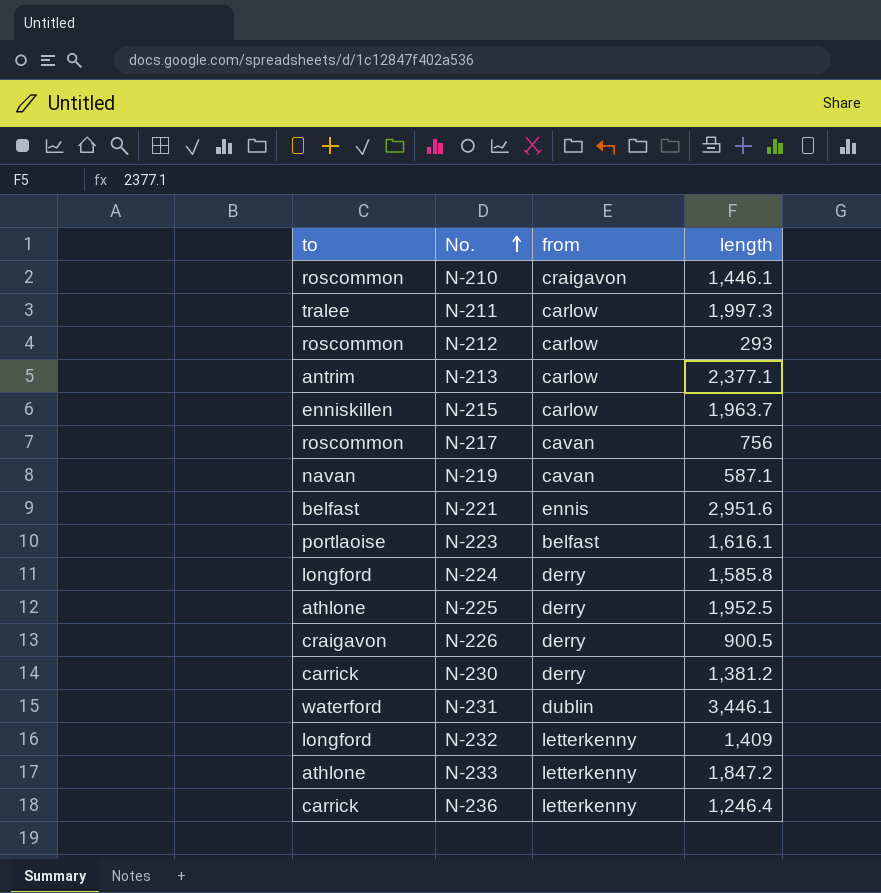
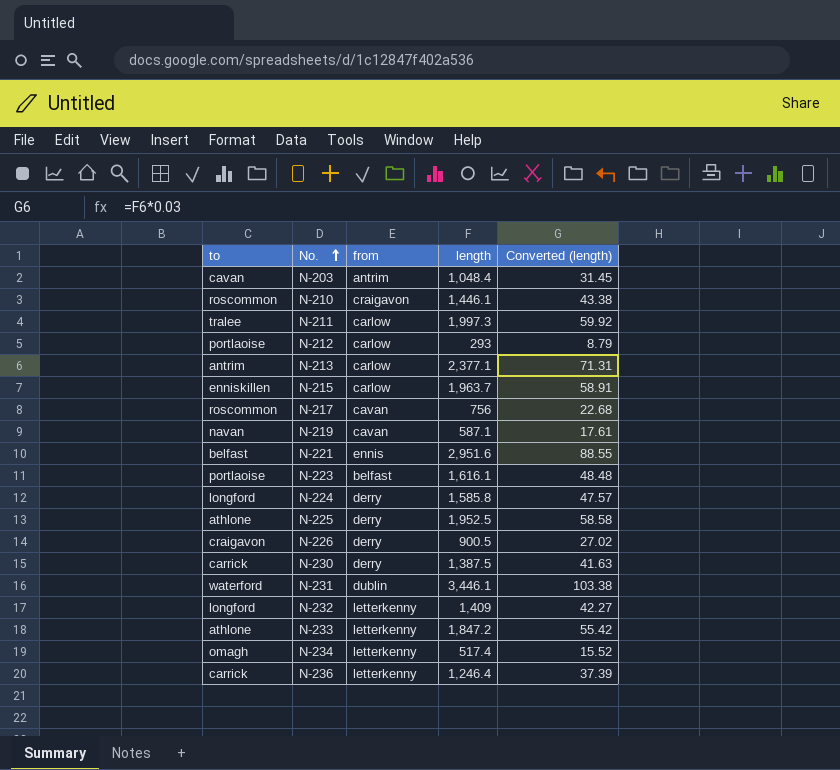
column Converted (length) | formula: none -> [length] * 0.03
row N-203: none -> cavan | antrim | 1,048.4 | 31.45
N-212 | to: roscommon -> portlaoise
N-230 | length: 1,381.2 -> 1,387.5
row N-234: none -> omagh | letterkenny | 517.4 | 15.52

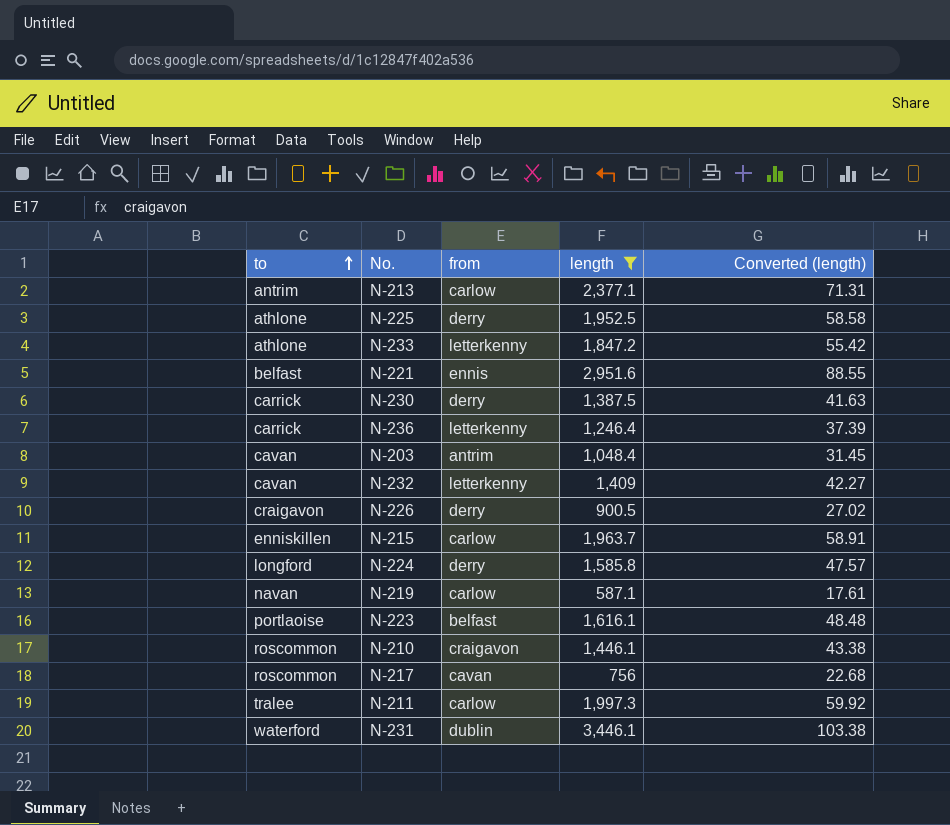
filter: none -> length >= 587.1
row order: No. ascending -> to ascending
N-232 | to: longford -> cavan
N-219 | from: cavan -> carlow

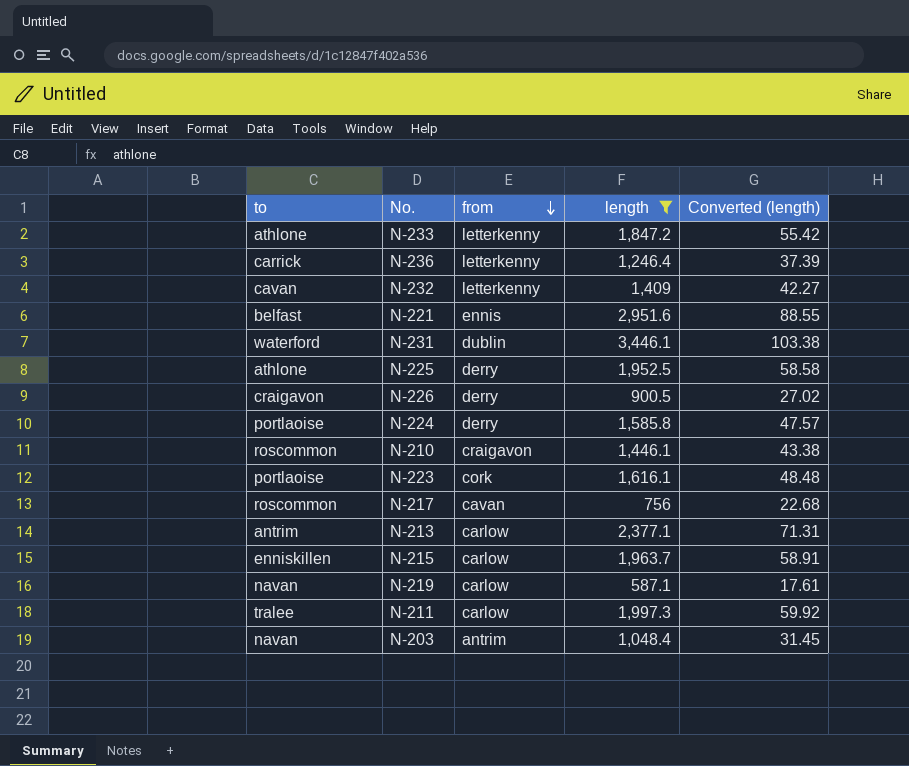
row order: to ascending -> from descending
row N-230: carrick | derry | 1,387.5 | 41.63 -> none
N-224 | to: longford -> portlaoise
N-223 | from: belfast -> cork
N-203 | to: cavan -> navan

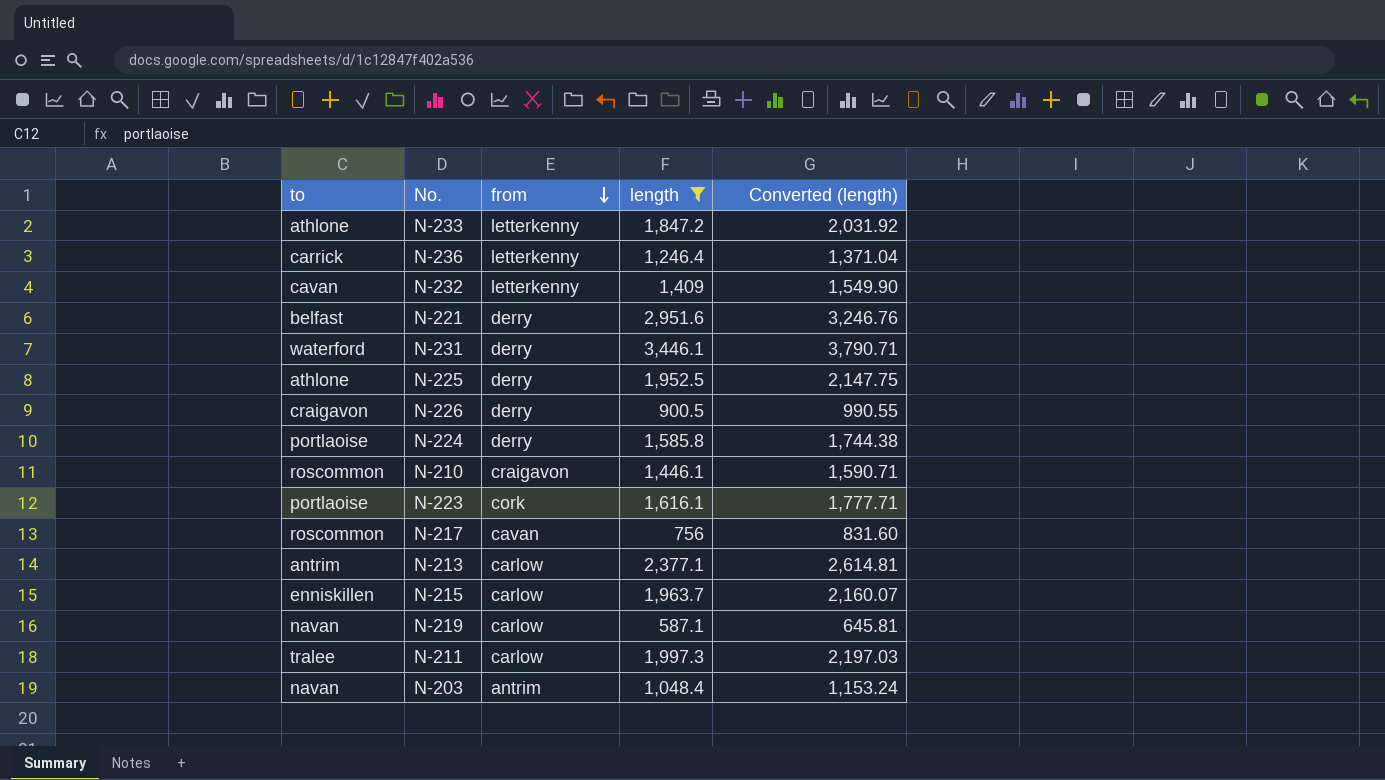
column Converted (length) | formula: [length] * 0.03 -> [length] * 1.1
N-221 | from: ennis -> derry
N-231 | from: dublin -> derry

